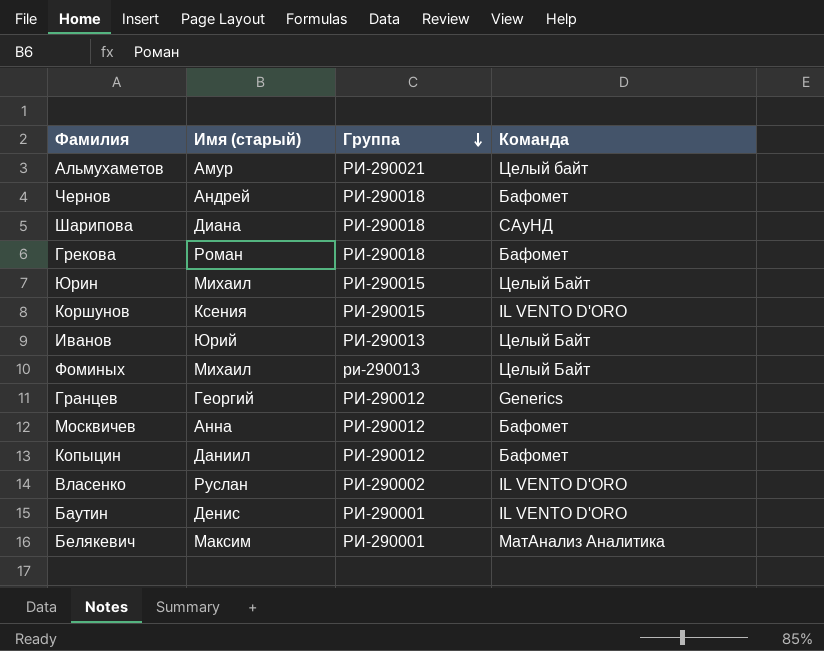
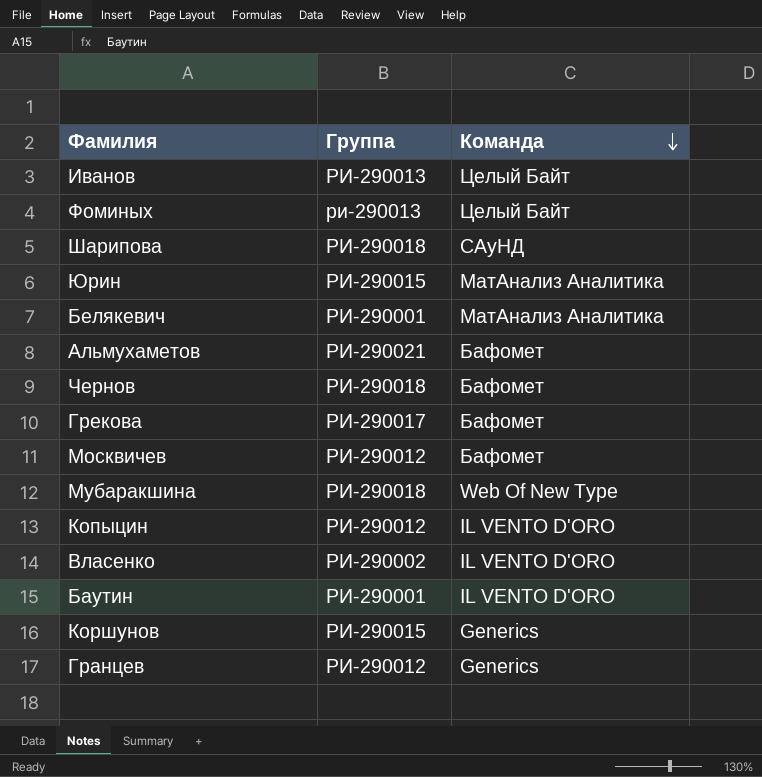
row order: Группа descending -> Команда descending
column Имя (старый) | position: 2 -> none
Юрин | Команда: Целый Байт -> МатАнализ Аналитика
Альмухаметов | Команда: Целый байт -> Бафомет
Грекова | Группа: РИ-290018 -> РИ-290017
row Мубаракшина: none -> РИ-290018 | Web Of New Type
Копыцин | Команда: Бафомет -> IL VENTO D'ORO
Коршунов | Команда: IL VENTO D'ORO -> Generics

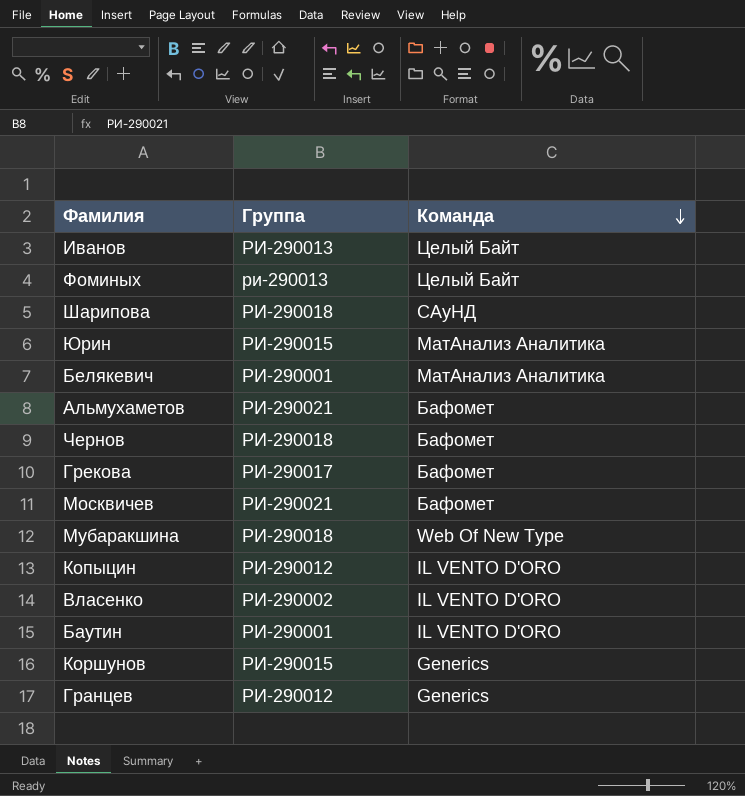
Москвичев | Группа: РИ-290012 -> РИ-290021

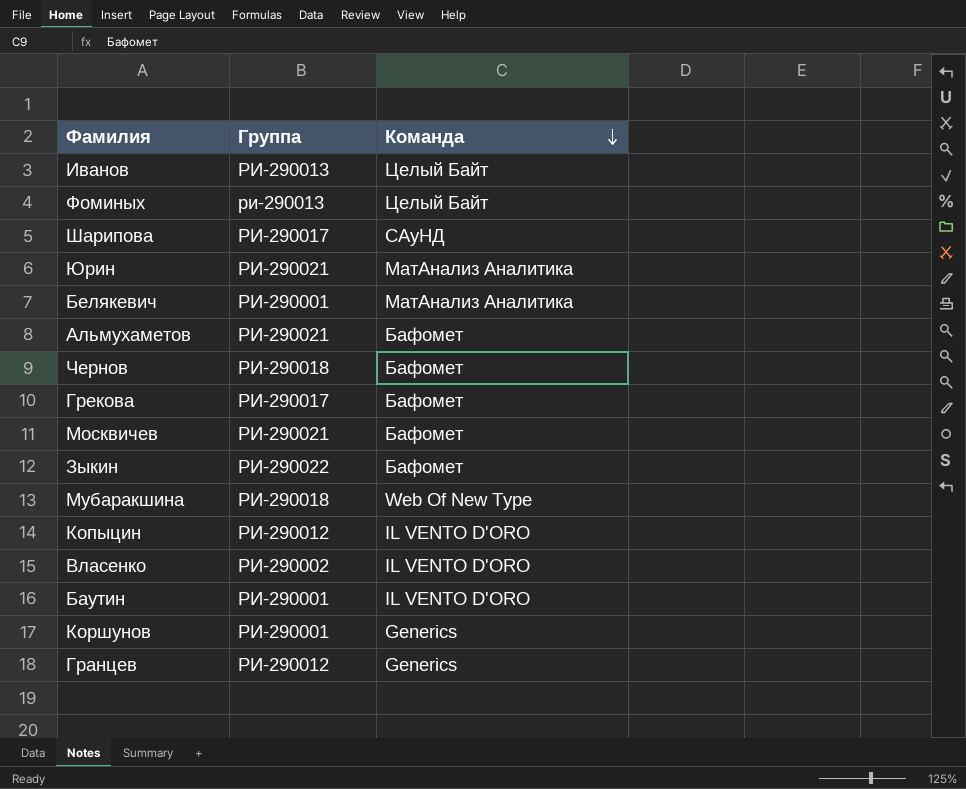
Шарипова | Группа: РИ-290018 -> РИ-290017
Юрин | Группа: РИ-290015 -> РИ-290021
row Зыкин: none -> РИ-290022 | Бафомет
Коршунов | Группа: РИ-290015 -> РИ-290001

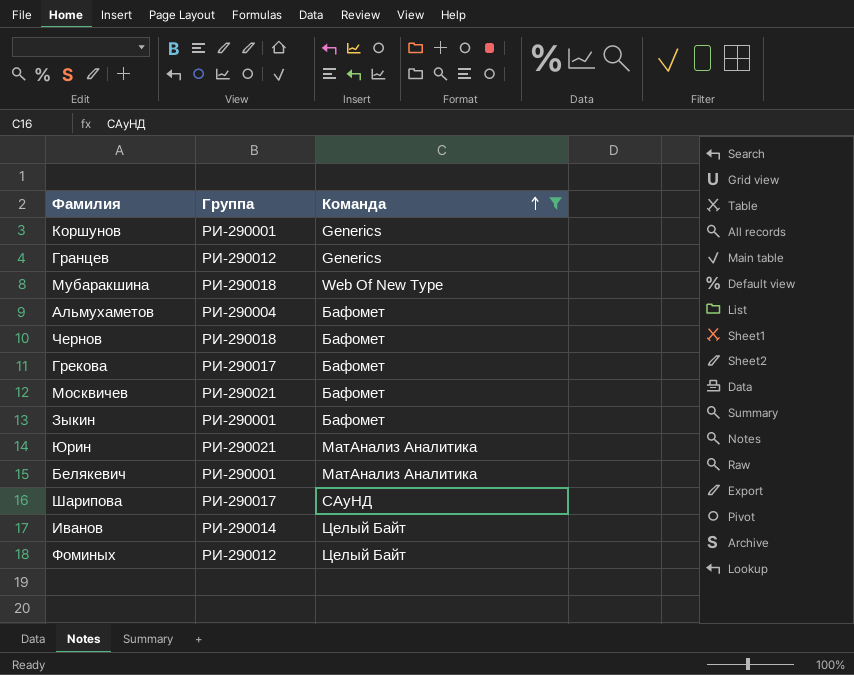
filter: none -> Команда != IL VENTO D'ORO
row order: Команда descending -> Команда ascending
Альмухаметов | Группа: РИ-290021 -> РИ-290004
Зыкин | Группа: РИ-290022 -> РИ-290001
Иванов | Группа: РИ-290013 -> РИ-290014
Фоминых | Группа: ри-290013 -> РИ-290012

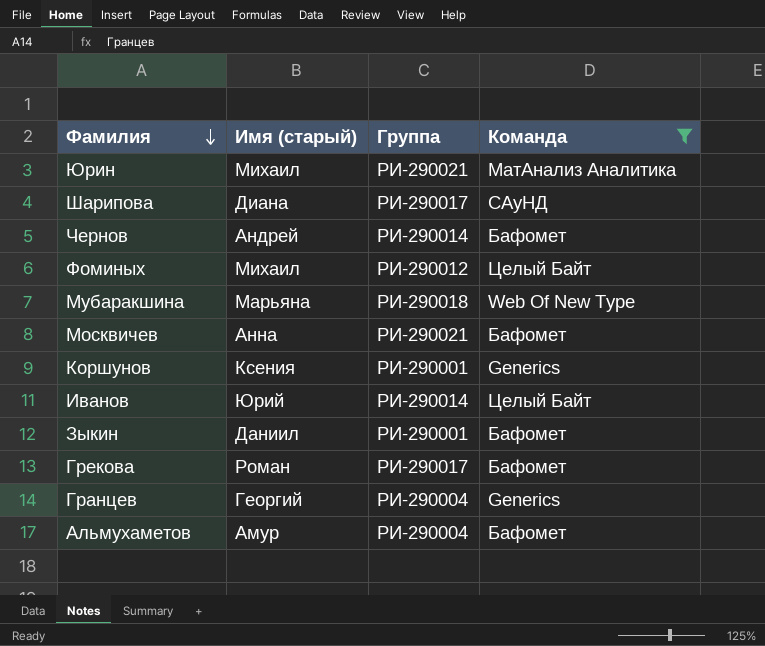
row order: Команда ascending -> Фамилия descending
column Имя (старый) | position: none -> 2
row Белякевич: РИ-290001 | МатАнализ Аналитика -> none
Чернов | Группа: РИ-290018 -> РИ-290014
Гранцев | Группа: РИ-290012 -> РИ-290004

